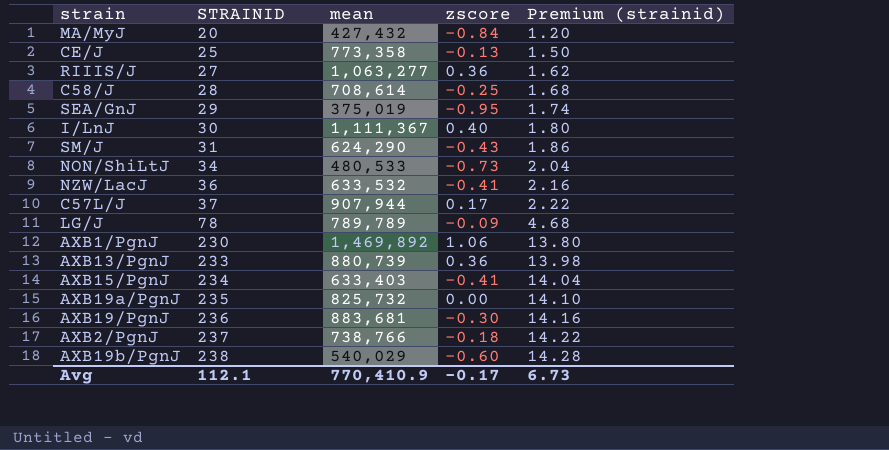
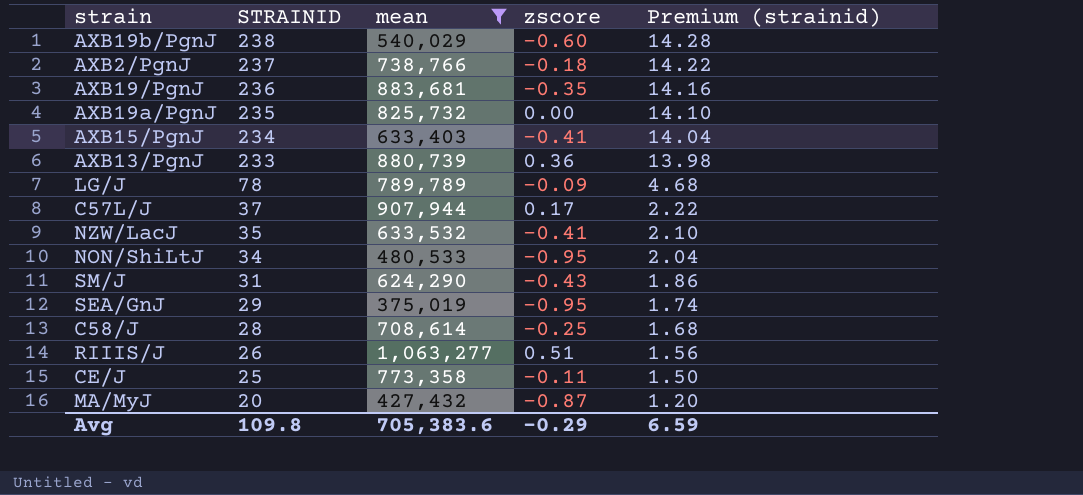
filter: none -> mean <= 1,063,277
row order: STRAINID ascending -> STRAINID descending
AXB19/PgnJ | zscore: -0.30 -> -0.35
NZW/LacJ | STRAINID: 36 -> 35
NZW/LacJ | Premium (strainid): 2.16 -> 2.10
NON/ShiLtJ | zscore: -0.73 -> -0.95
RIIIS/J | STRAINID: 27 -> 26
RIIIS/J | zscore: 0.36 -> 0.51
RIIIS/J | Premium (strainid): 1.62 -> 1.56
CE/J | zscore: -0.13 -> -0.11
MA/MyJ | zscore: -0.84 -> -0.87
Avg | STRAINID: 112.1 -> 109.8
Avg | mean: 770,410.9 -> 705,383.6
Avg | zscore: -0.17 -> -0.29
Avg | Premium (strainid): 6.73 -> 6.59

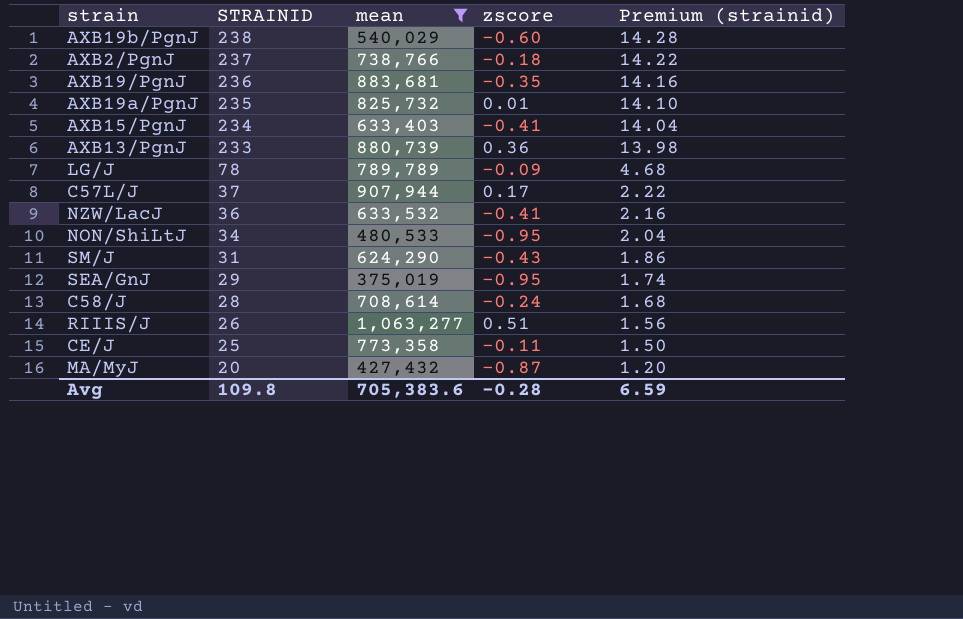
AXB19a/PgnJ | zscore: 0.00 -> 0.01
NZW/LacJ | STRAINID: 35 -> 36
NZW/LacJ | Premium (strainid): 2.10 -> 2.16
C58/J | zscore: -0.25 -> -0.24
Avg | zscore: -0.29 -> -0.28

